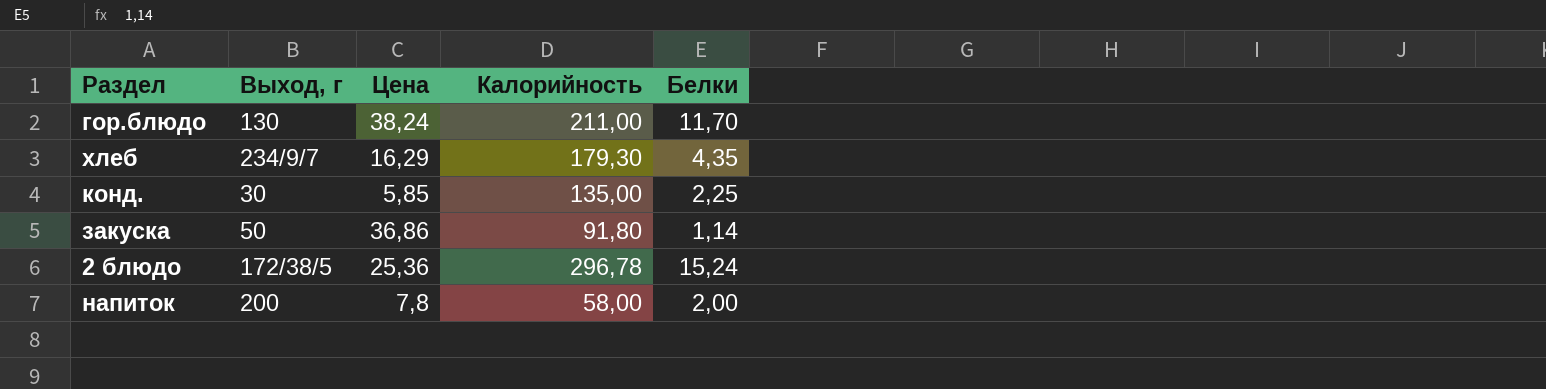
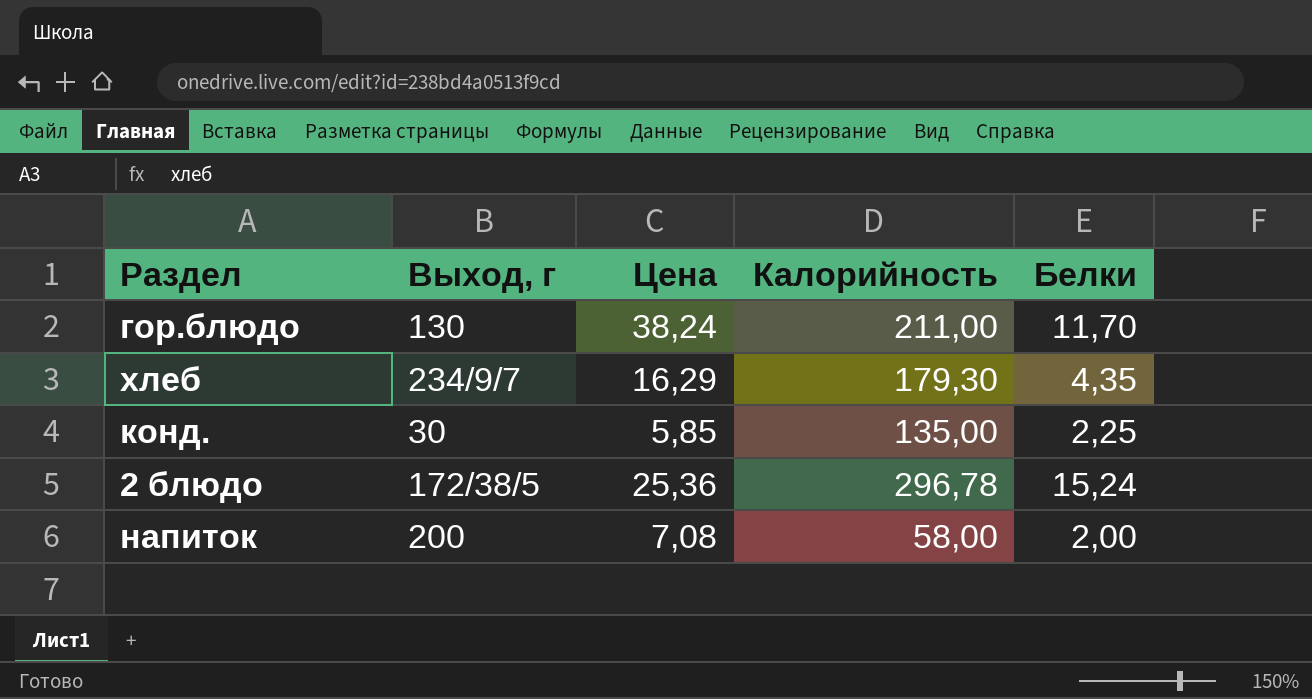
row закуска: 50 | 36,86 | 91,80 | 1,14 -> none
напиток | Цена: 7,8 -> 7,08

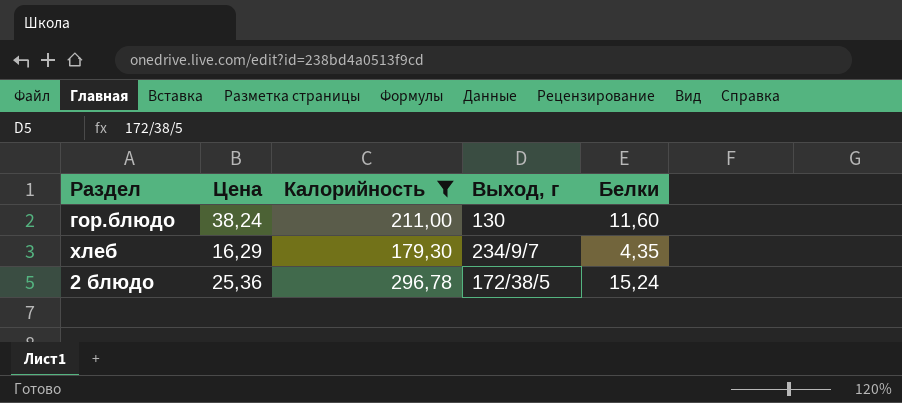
filter: none -> Калорийность >= 179,30
column Выход, г | position: 2 -> 4
гор.блюдо | Белки: 11,70 -> 11,60

